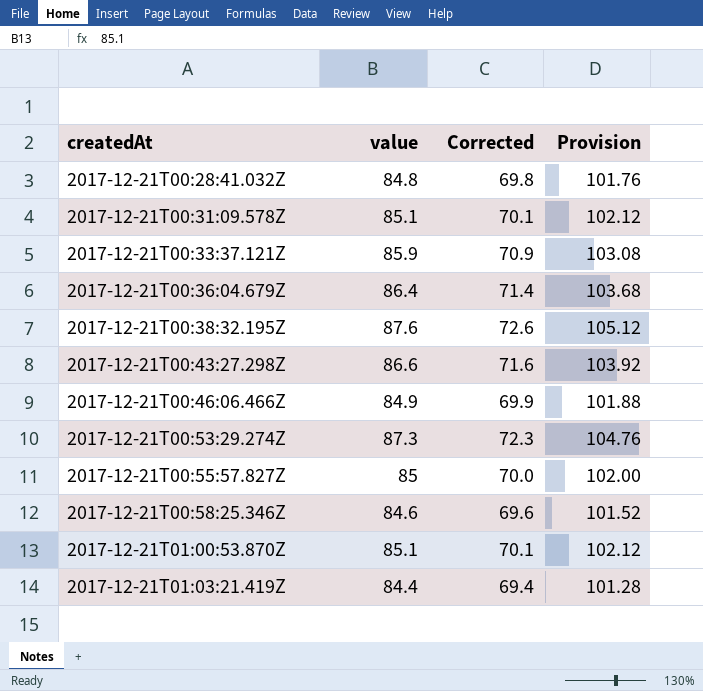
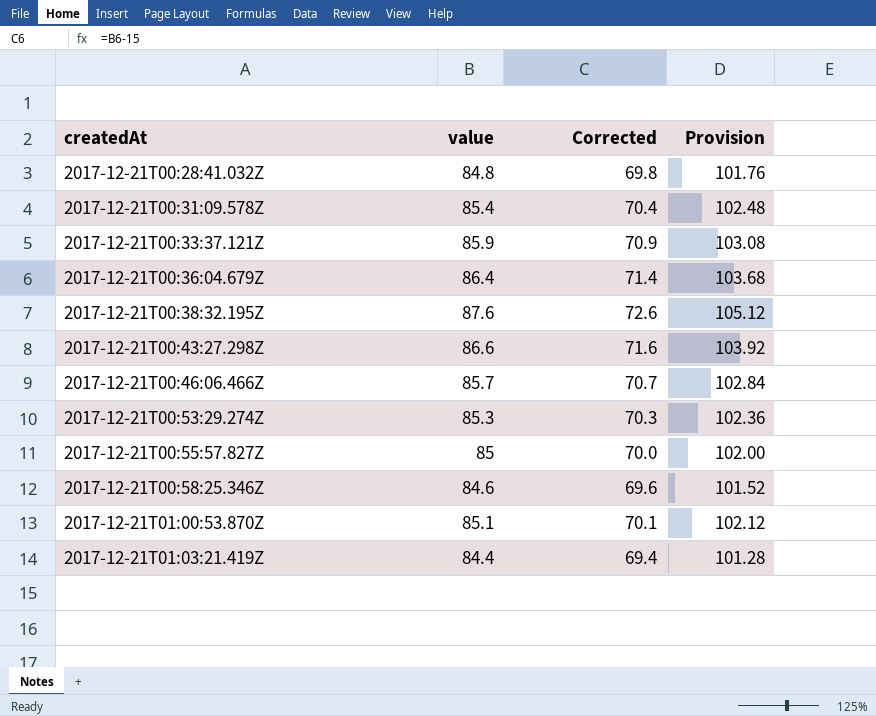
2017-12-21T00:31:09.578Z | value: 85.1 -> 85.4
2017-12-21T00:31:09.578Z | Corrected: 70.1 -> 70.4
2017-12-21T00:31:09.578Z | Provision: 102.12 -> 102.48
2017-12-21T00:46:06.466Z | value: 84.9 -> 85.7
2017-12-21T00:46:06.466Z | Corrected: 69.9 -> 70.7
2017-12-21T00:46:06.466Z | Provision: 101.88 -> 102.84
2017-12-21T00:53:29.274Z | value: 87.3 -> 85.3
2017-12-21T00:53:29.274Z | Corrected: 72.3 -> 70.3
2017-12-21T00:53:29.274Z | Provision: 104.76 -> 102.36

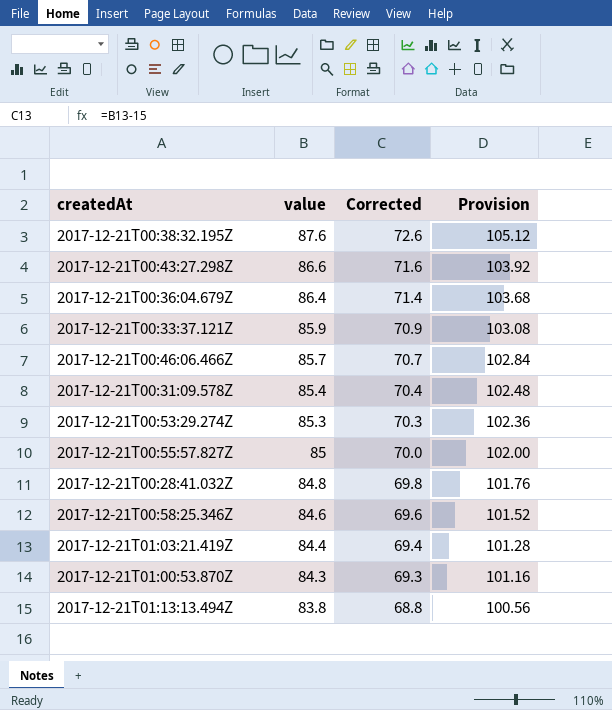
row order: createdAt ascending -> value descending
2017-12-21T01:00:53.870Z | value: 85.1 -> 84.3
2017-12-21T01:00:53.870Z | Corrected: 70.1 -> 69.3
2017-12-21T01:00:53.870Z | Provision: 102.12 -> 101.16
row 2017-12-21T01:13:13.494Z: none -> 83.8 | 68.8 | 100.56

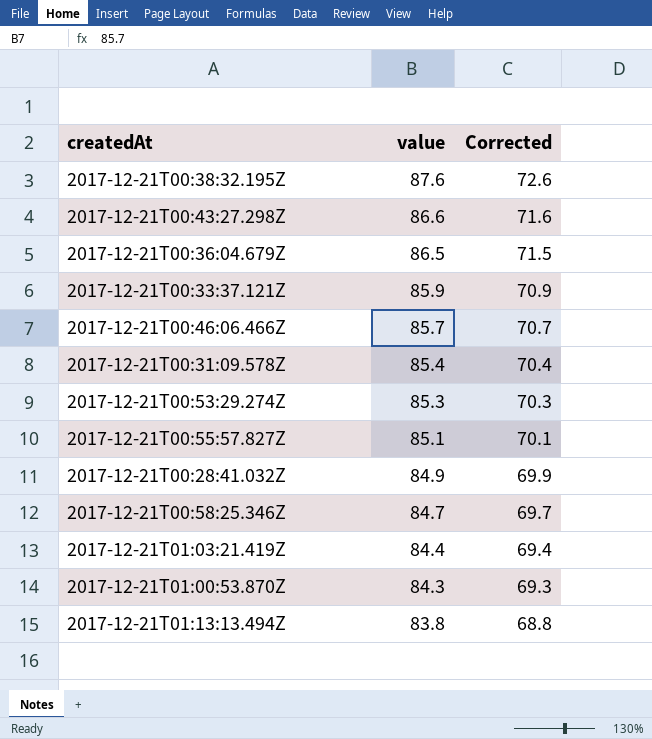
column Provision | formula: [value] * 1.2 -> none
2017-12-21T00:36:04.679Z | value: 86.4 -> 86.5
2017-12-21T00:36:04.679Z | Corrected: 71.4 -> 71.5
2017-12-21T00:55:57.827Z | value: 85 -> 85.1
2017-12-21T00:55:57.827Z | Corrected: 70.0 -> 70.1
2017-12-21T00:28:41.032Z | value: 84.8 -> 84.9
2017-12-21T00:28:41.032Z | Corrected: 69.8 -> 69.9
2017-12-21T00:58:25.346Z | value: 84.6 -> 84.7
2017-12-21T00:58:25.346Z | Corrected: 69.6 -> 69.7

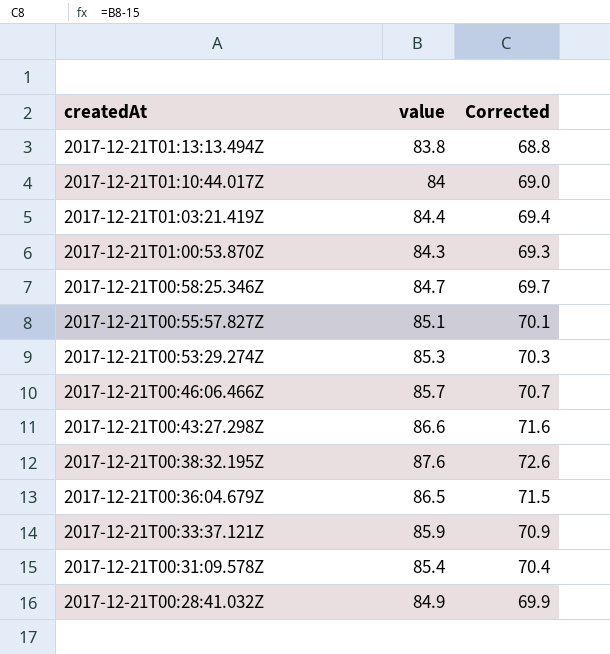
row order: value descending -> createdAt descending
row 2017-12-21T01:10:44.017Z: none -> 84 | 69.0

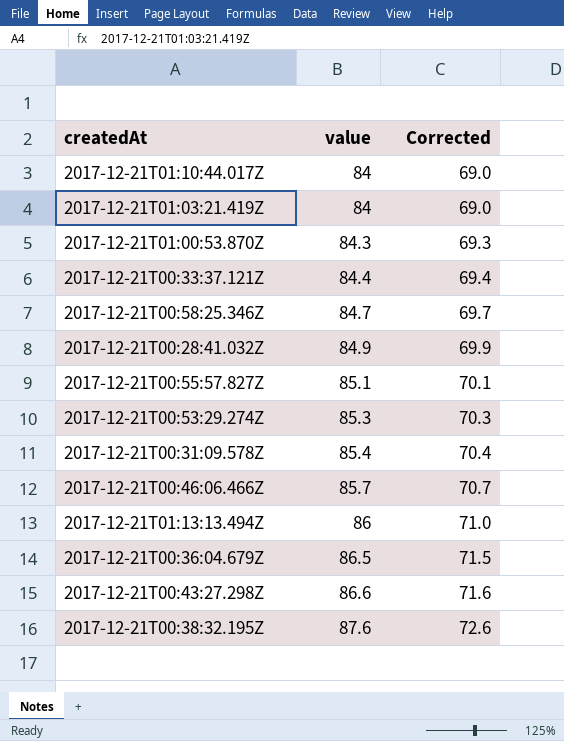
row order: createdAt descending -> value ascending
2017-12-21T01:03:21.419Z | value: 84.4 -> 84
2017-12-21T01:03:21.419Z | Corrected: 69.4 -> 69.0
2017-12-21T00:33:37.121Z | value: 85.9 -> 84.4
2017-12-21T00:33:37.121Z | Corrected: 70.9 -> 69.4
2017-12-21T01:13:13.494Z | value: 83.8 -> 86
2017-12-21T01:13:13.494Z | Corrected: 68.8 -> 71.0

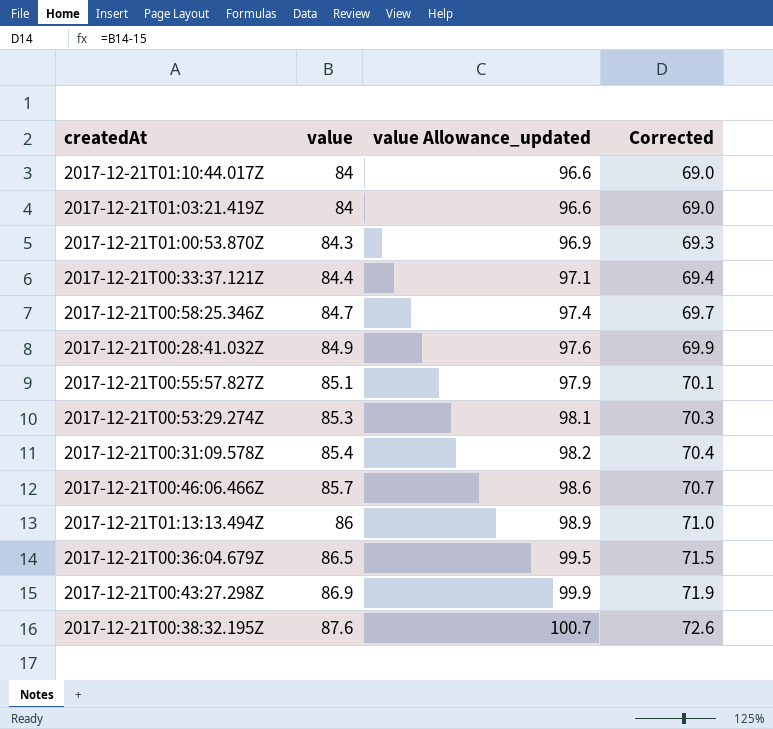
column value Allowance_updated | formula: none -> [value] * 1.15
2017-12-21T00:43:27.298Z | value: 86.6 -> 86.9
2017-12-21T00:43:27.298Z | Corrected: 71.6 -> 71.9

